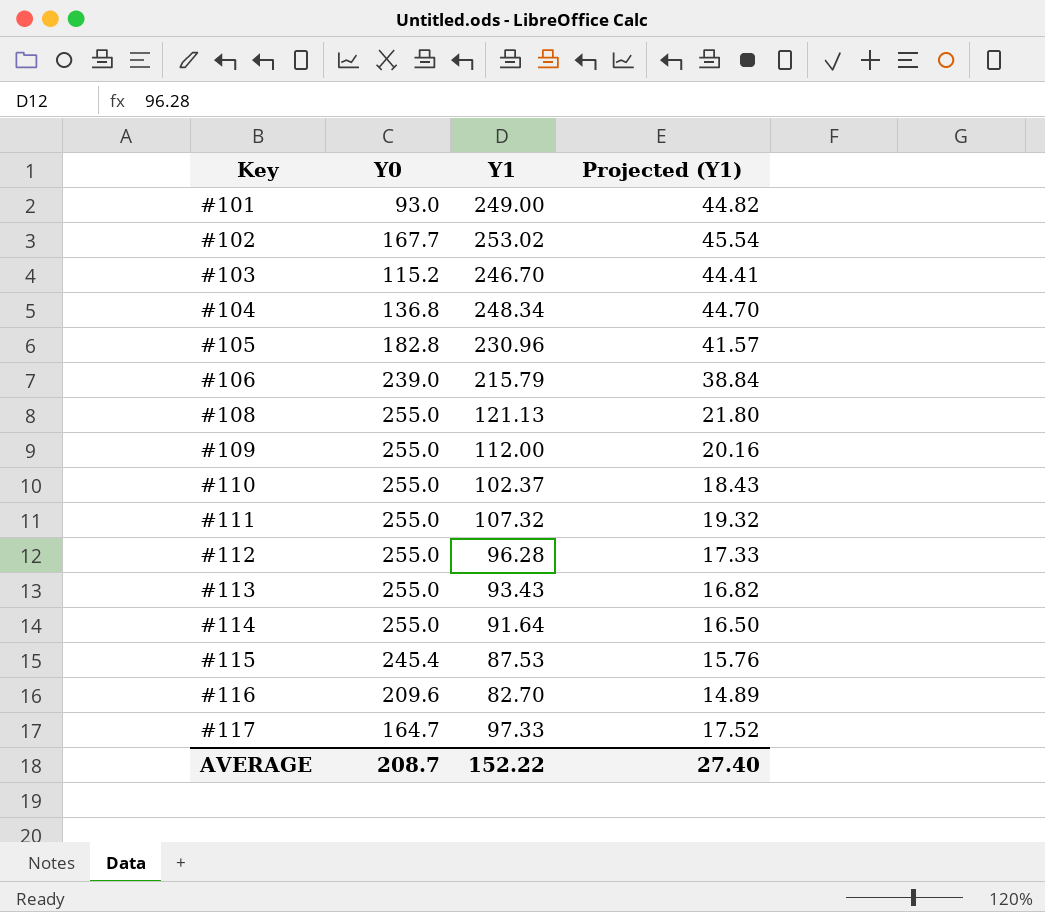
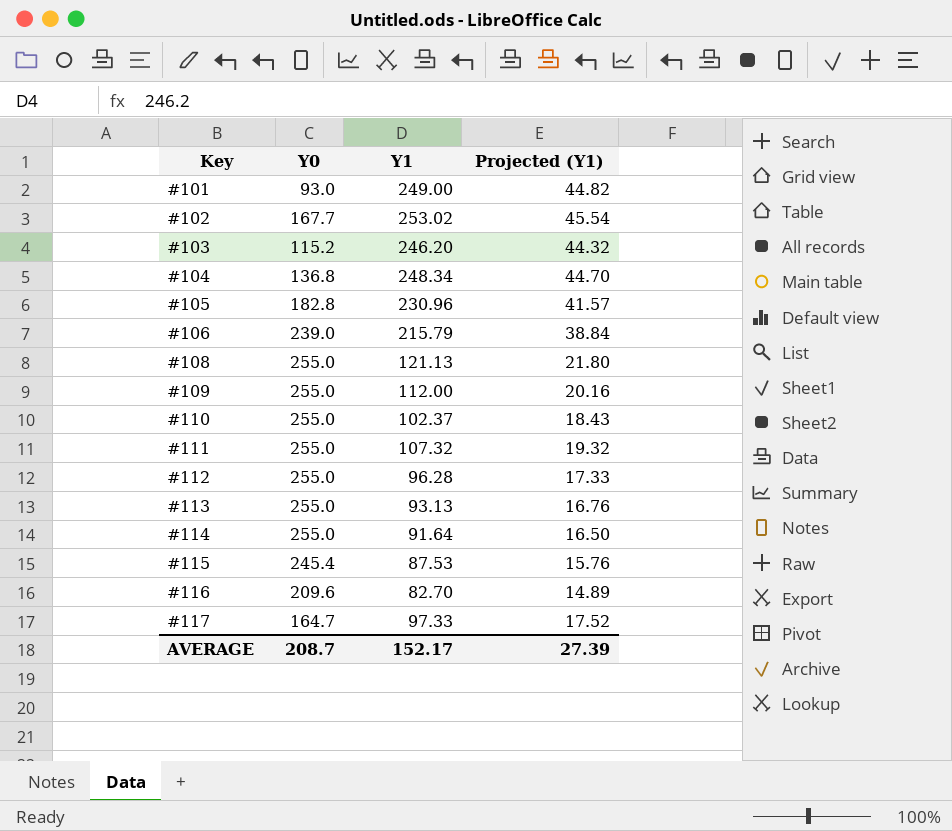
#103 | Y1: 246.70 -> 246.20
#103 | Projected (Y1): 44.41 -> 44.32
#113 | Y1: 93.43 -> 93.13
#113 | Projected (Y1): 16.82 -> 16.76
AVERAGE | Y1: 152.22 -> 152.17
AVERAGE | Projected (Y1): 27.40 -> 27.39

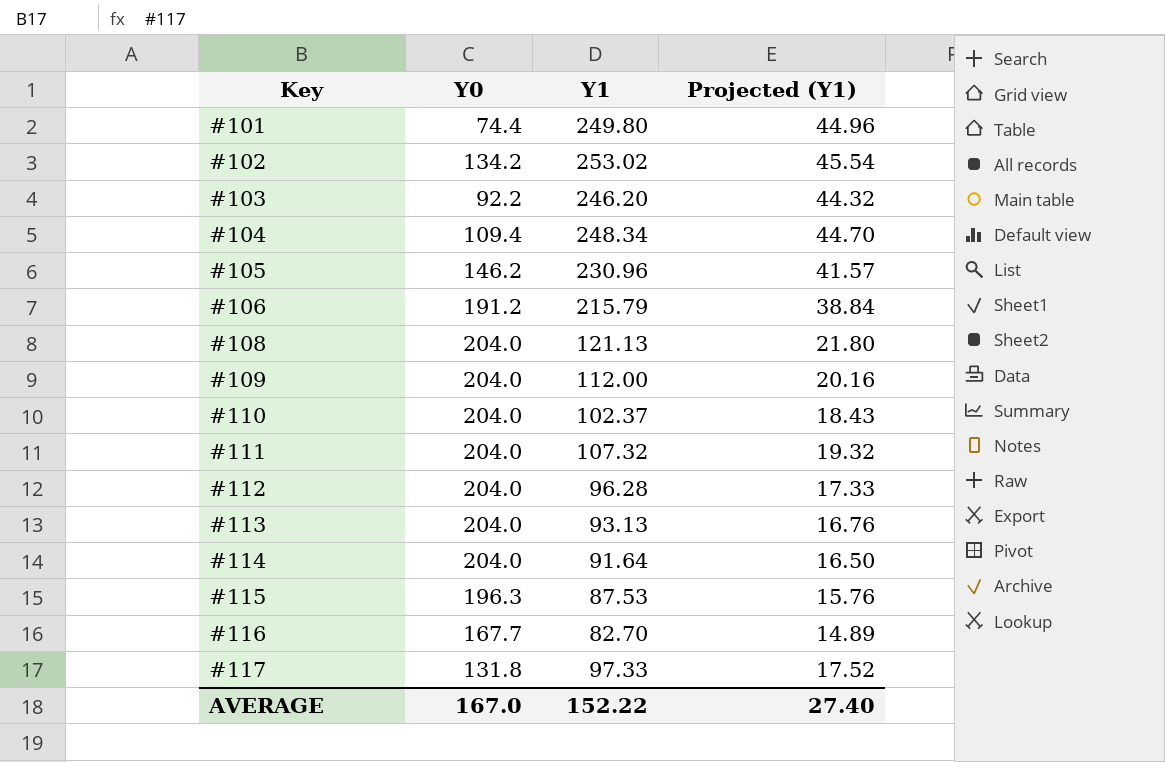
#101 | Y0: 93.0 -> 74.4
#101 | Y1: 249.00 -> 249.80
#101 | Projected (Y1): 44.82 -> 44.96
#102 | Y0: 167.7 -> 134.2
#103 | Y0: 115.2 -> 92.2
#104 | Y0: 136.8 -> 109.4
#105 | Y0: 182.8 -> 146.2
#106 | Y0: 239.0 -> 191.2
#108 | Y0: 255.0 -> 204.0
#109 | Y0: 255.0 -> 204.0
#110 | Y0: 255.0 -> 204.0
#111 | Y0: 255.0 -> 204.0
#112 | Y0: 255.0 -> 204.0
#113 | Y0: 255.0 -> 204.0
#114 | Y0: 255.0 -> 204.0
#115 | Y0: 245.4 -> 196.3
#116 | Y0: 209.6 -> 167.7
#117 | Y0: 164.7 -> 131.8
AVERAGE | Y0: 208.7 -> 167.0
AVERAGE | Y1: 152.17 -> 152.22
AVERAGE | Projected (Y1): 27.39 -> 27.40

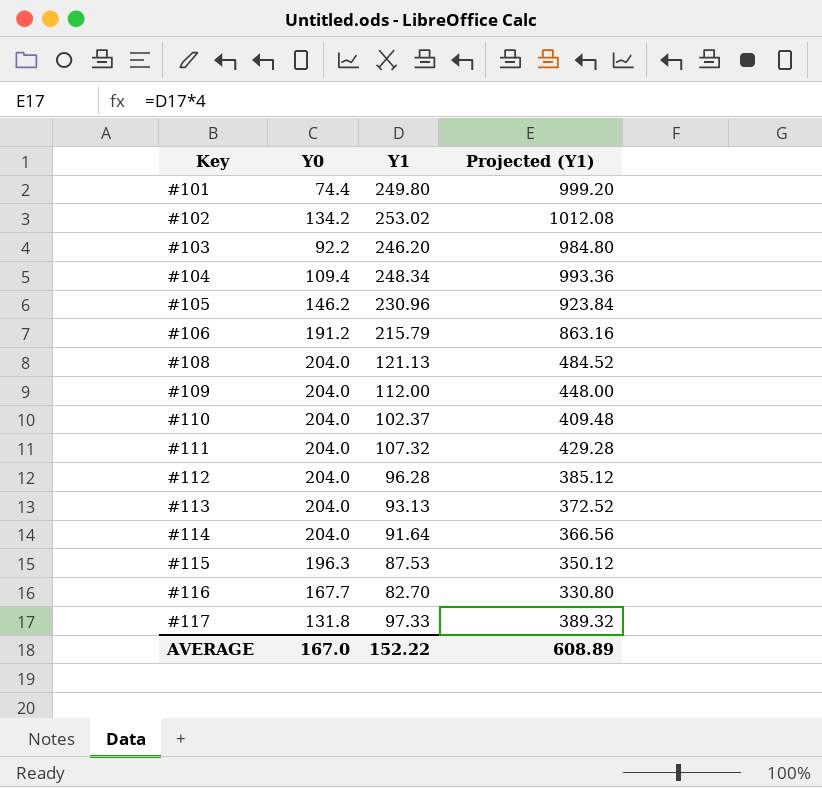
column Projected (Y1) | formula: [Y1] * 0.18 -> [Y1] * 4
AVERAGE | Projected (Y1): 27.40 -> 608.89

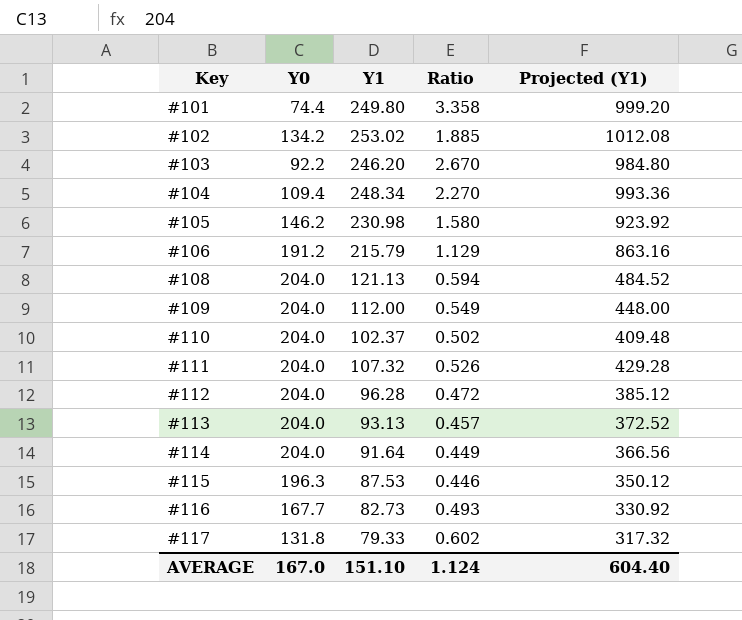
column Ratio | formula: none -> [Y1] / [Y0]
#105 | Y1: 230.96 -> 230.98
#105 | Projected (Y1): 923.84 -> 923.92
#116 | Y1: 82.70 -> 82.73
#116 | Projected (Y1): 330.80 -> 330.92
#117 | Y1: 97.33 -> 79.33
#117 | Projected (Y1): 389.32 -> 317.32
AVERAGE | Y1: 152.22 -> 151.10
AVERAGE | Projected (Y1): 608.89 -> 604.40

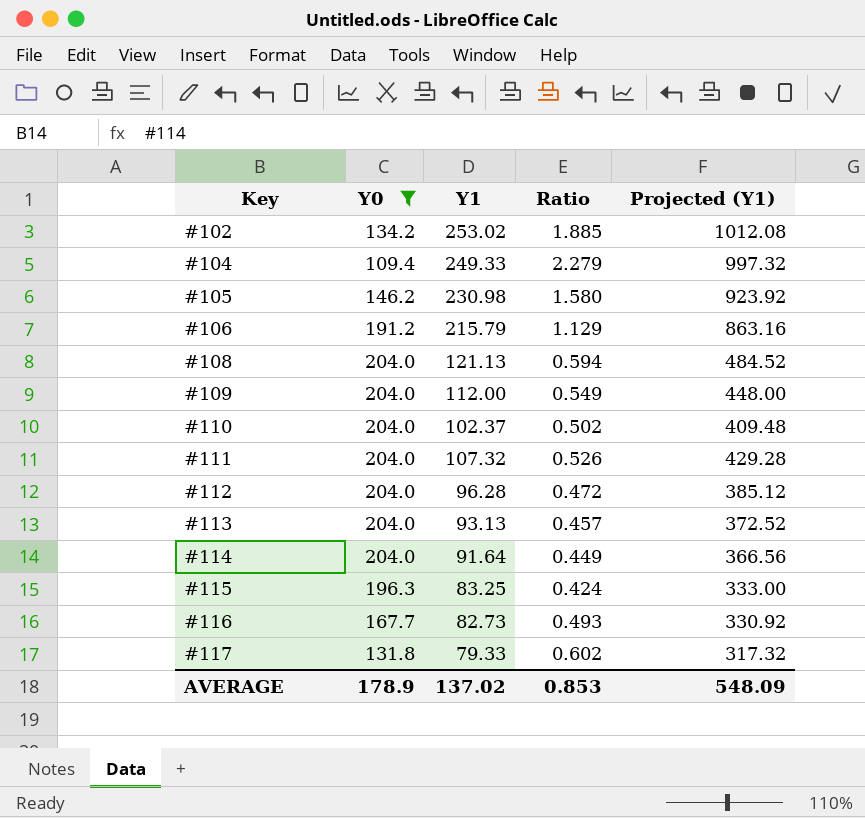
filter: none -> Y0 >= 109.4
#104 | Y1: 248.34 -> 249.33
#104 | Ratio: 2.270 -> 2.279
#104 | Projected (Y1): 993.36 -> 997.32
#115 | Y1: 87.53 -> 83.25
#115 | Ratio: 0.446 -> 0.424
#115 | Projected (Y1): 350.12 -> 333.00
AVERAGE | Y0: 167.0 -> 178.9
AVERAGE | Y1: 151.10 -> 137.02
AVERAGE | Ratio: 1.124 -> 0.853
AVERAGE | Projected (Y1): 604.40 -> 548.09

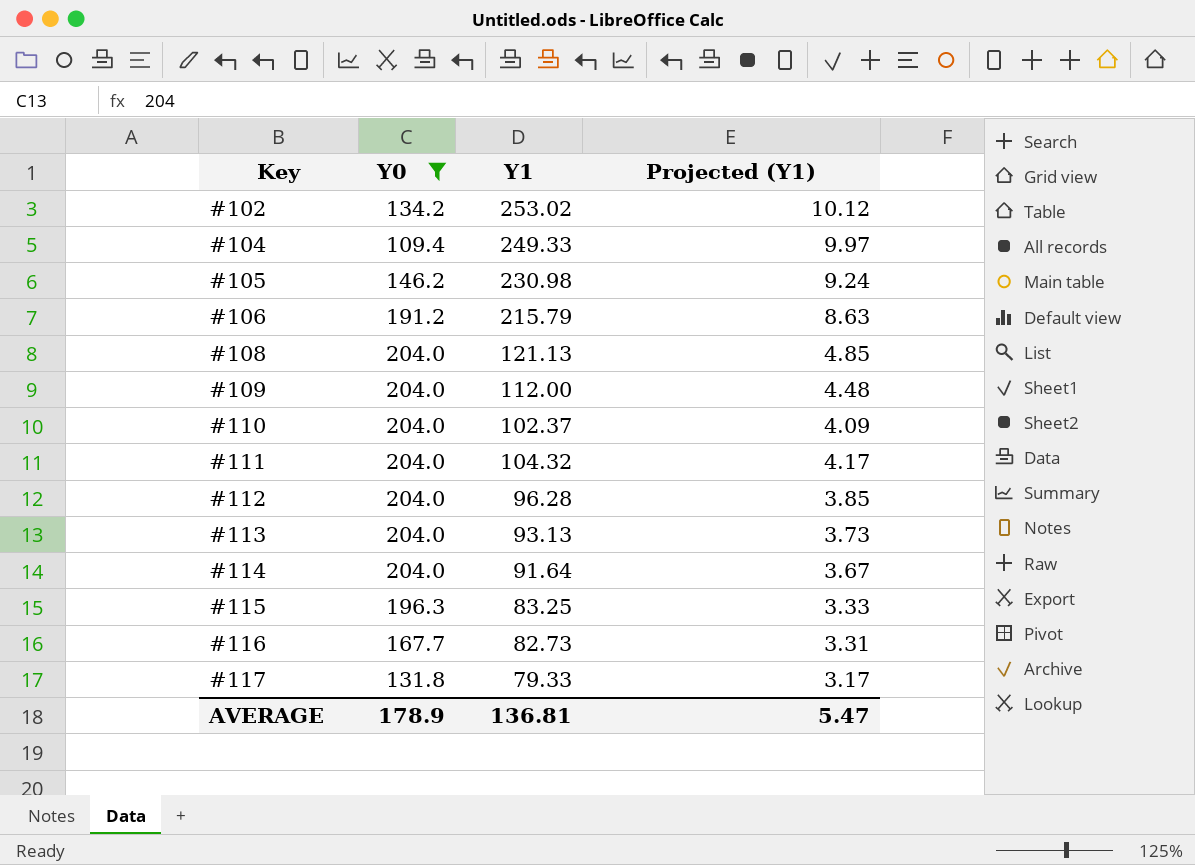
column Ratio | formula: [Y1] / [Y0] -> none
column Projected (Y1) | formula: [Y1] * 4 -> [Y1] * 0.04
#111 | Y1: 107.32 -> 104.32
AVERAGE | Y1: 137.02 -> 136.81
AVERAGE | Projected (Y1): 548.09 -> 5.47

